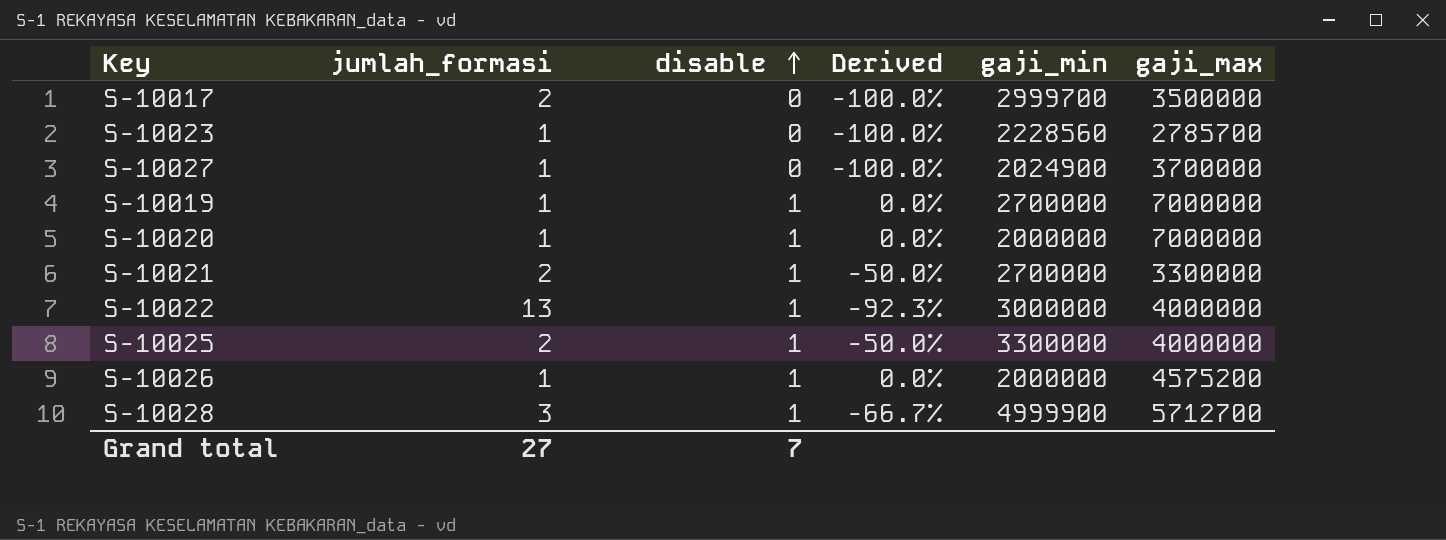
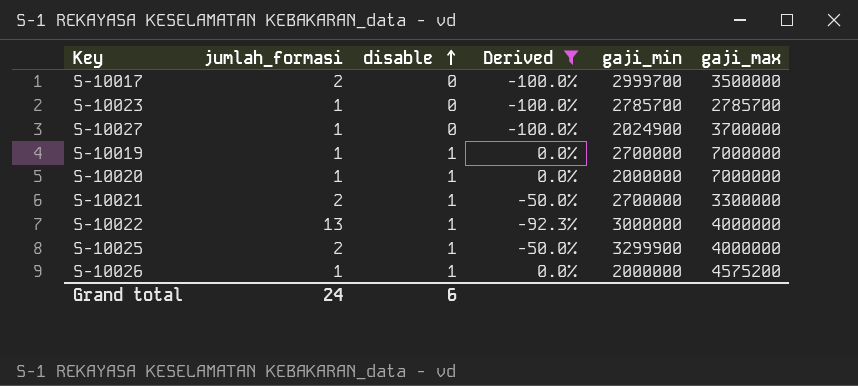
filter: none -> Derived != -66.7%
S-10023 | gaji_min: 2228560 -> 2785700
S-10025 | gaji_min: 3300000 -> 3299900
Grand total | jumlah_formasi: 27 -> 24
Grand total | disable: 7 -> 6

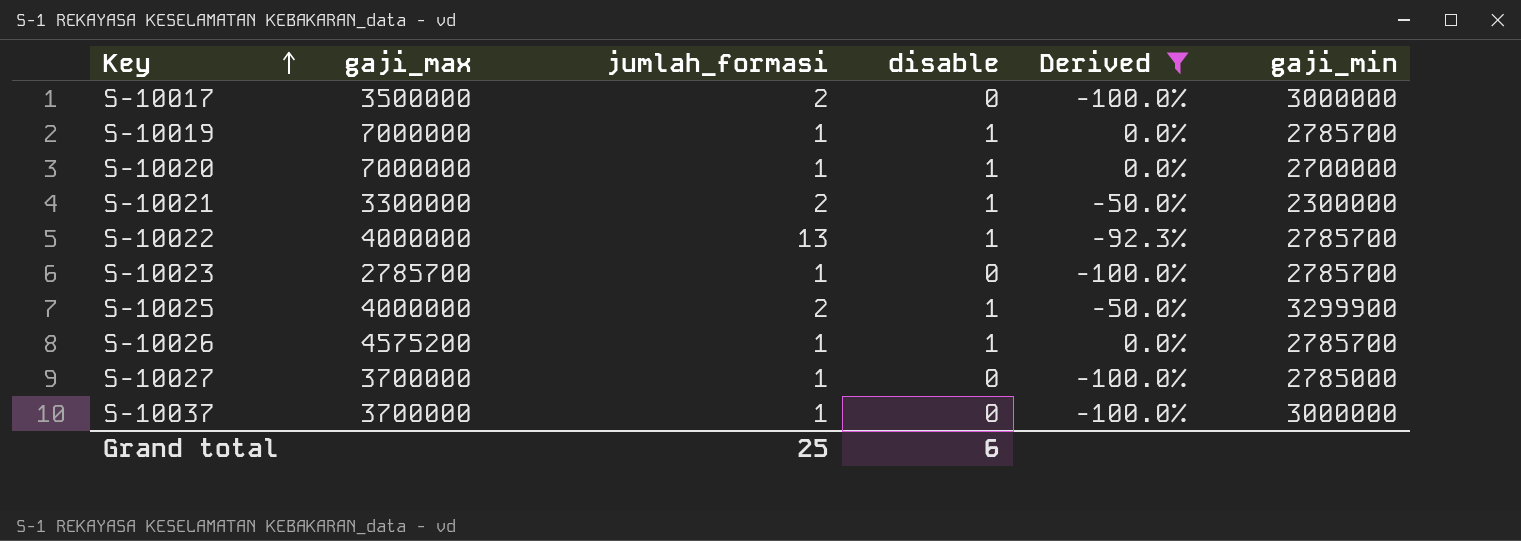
row order: disable ascending -> Key ascending
column gaji_max | position: 6 -> 2
S-10017 | gaji_min: 2999700 -> 3000000
S-10019 | gaji_min: 2700000 -> 2785700
S-10020 | gaji_min: 2000000 -> 2700000
S-10021 | gaji_min: 2700000 -> 2300000
S-10022 | gaji_min: 3000000 -> 2785700
S-10026 | gaji_min: 2000000 -> 2785700
S-10027 | gaji_min: 2024900 -> 2785000
row S-10037: none -> 3700000 | 1 | 0 | -100.0% | 3000000
Grand total | jumlah_formasi: 24 -> 25

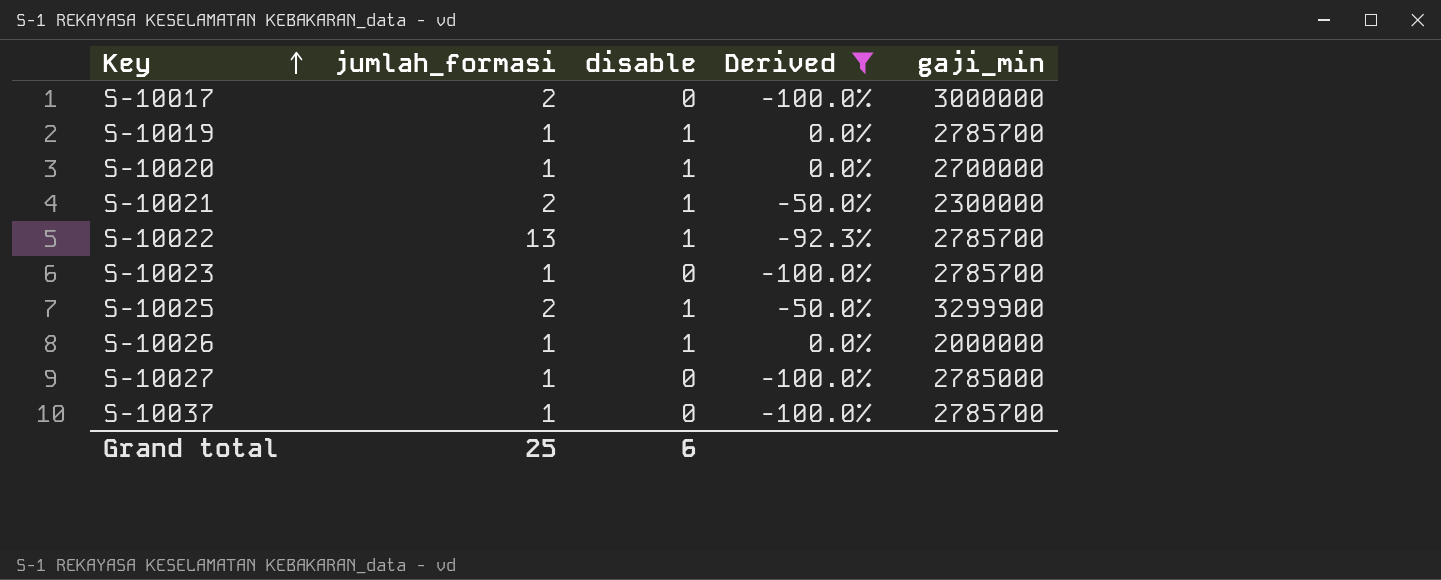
column gaji_max | position: 2 -> none
S-10026 | gaji_min: 2785700 -> 2000000
S-10037 | gaji_min: 3000000 -> 2785700

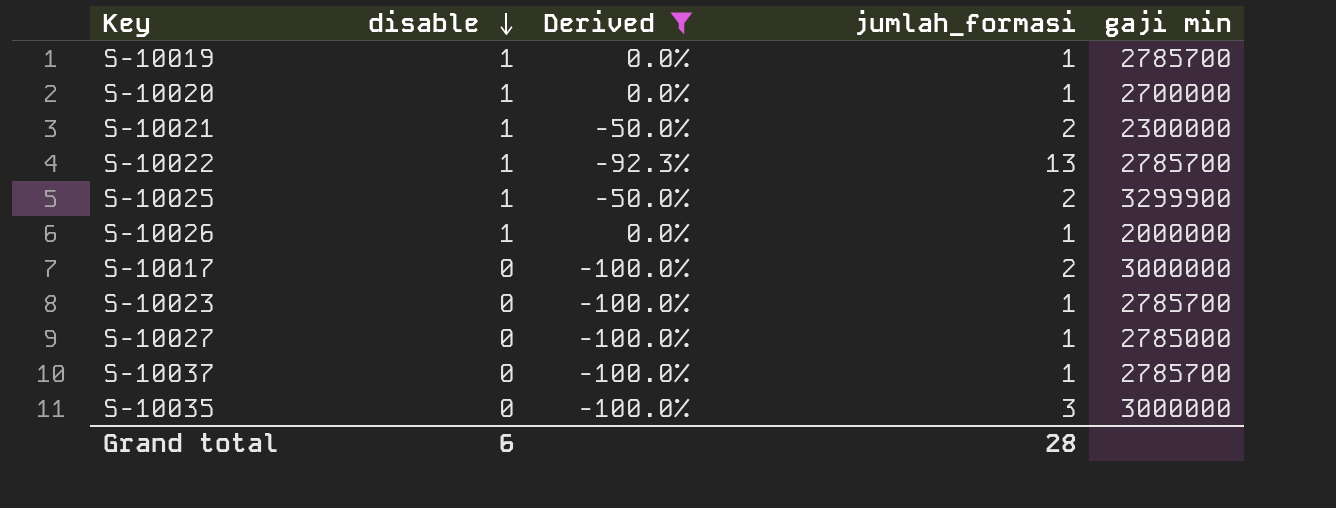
row order: Key ascending -> disable descending
column jumlah_formasi | position: 2 -> 4
column name: gaji_min -> gaji min
row S-10035: none -> 0 | -100.0% | 3 | 3000000
Grand total | jumlah_formasi: 25 -> 28

